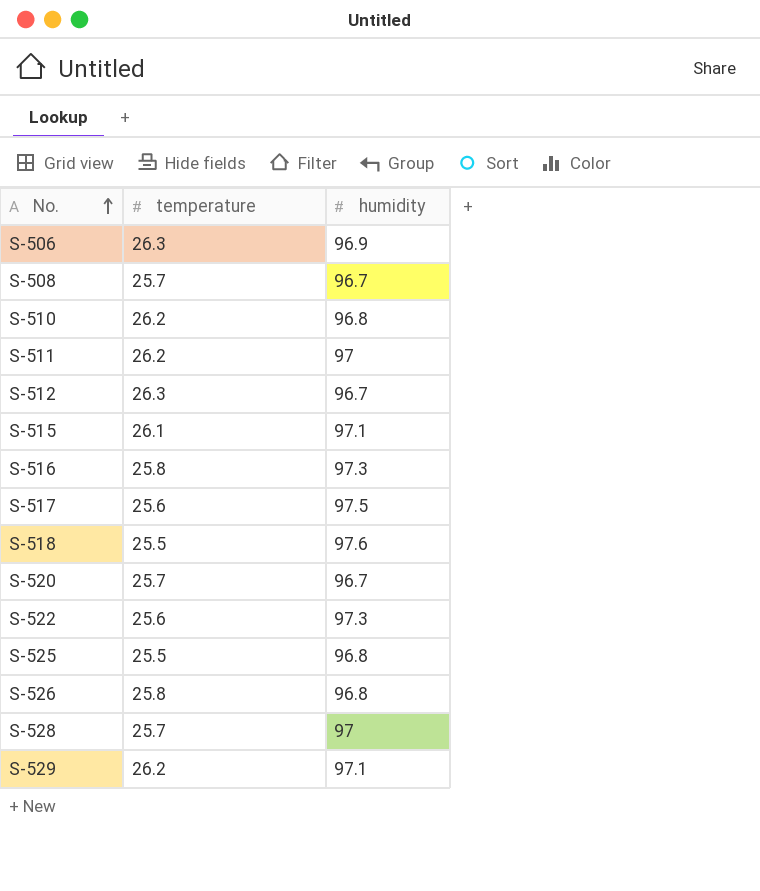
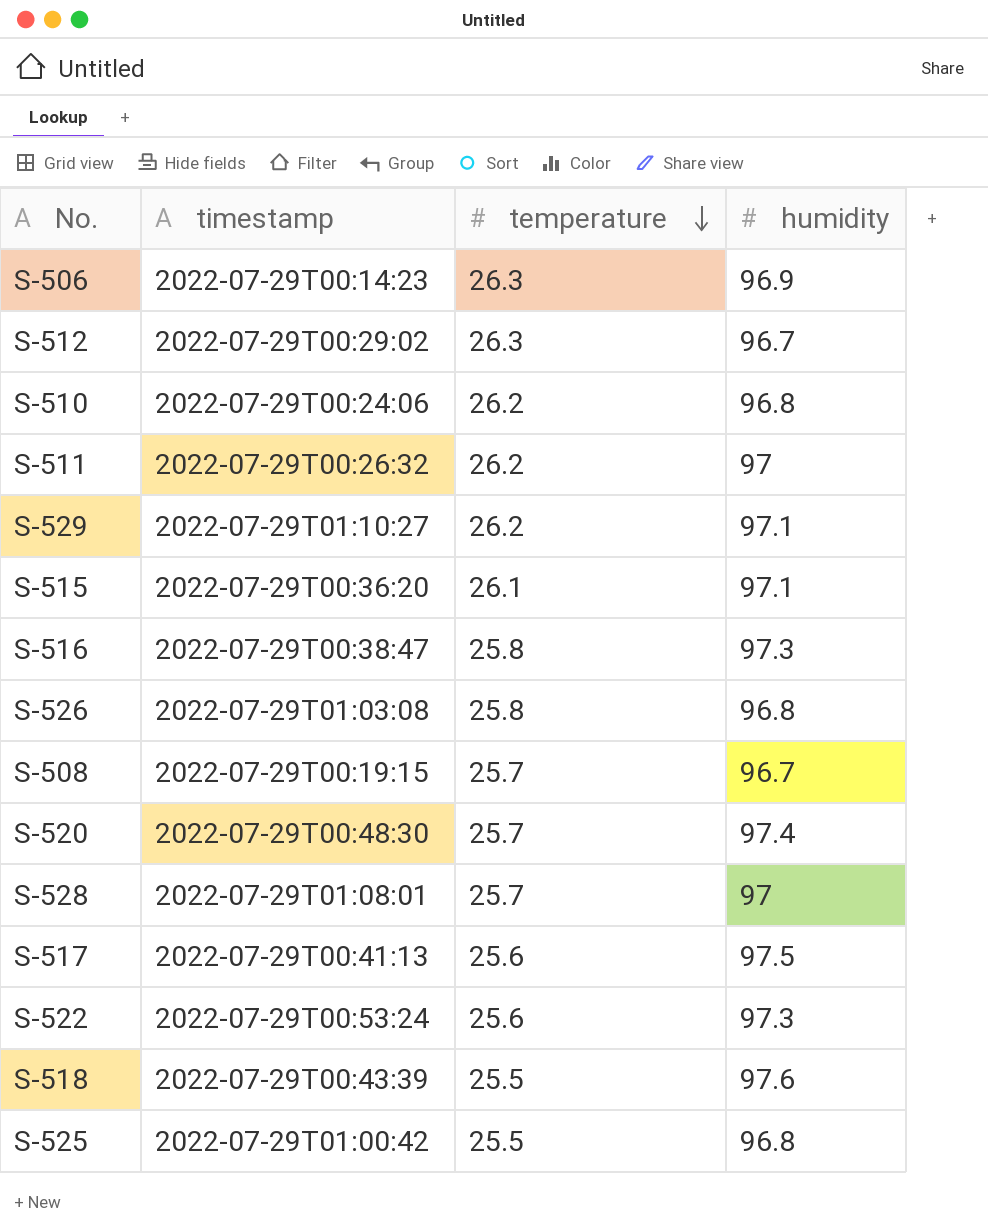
row order: No. ascending -> temperature descending
column timestamp | position: none -> 2
S-520 | humidity: 96.7 -> 97.4

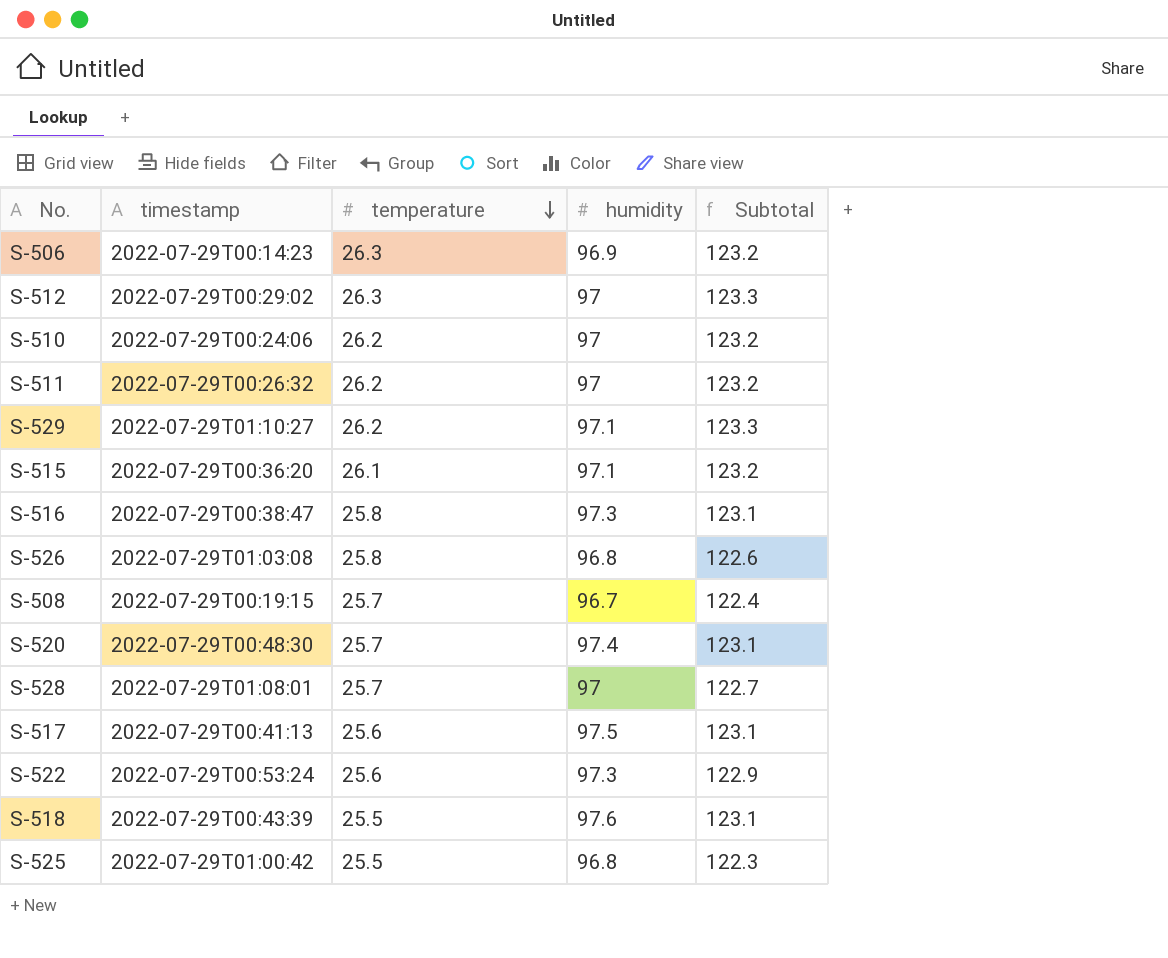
column Subtotal | formula: none -> [temperature] + [humidity]
S-512 | humidity: 96.7 -> 97
S-510 | humidity: 96.8 -> 97

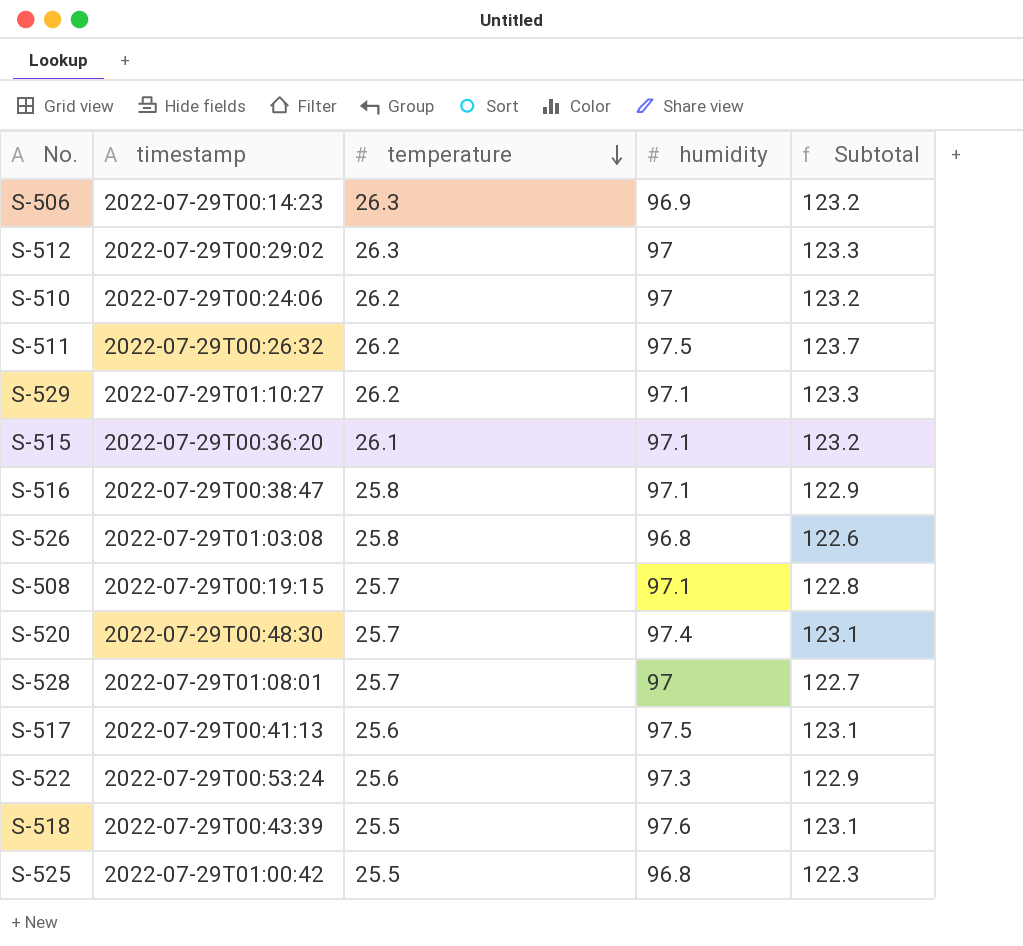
S-511 | humidity: 97 -> 97.5
S-511 | Subtotal: 123.2 -> 123.7
S-516 | humidity: 97.3 -> 97.1
S-516 | Subtotal: 123.1 -> 122.9
S-508 | humidity: 96.7 -> 97.1
S-508 | Subtotal: 122.4 -> 122.8

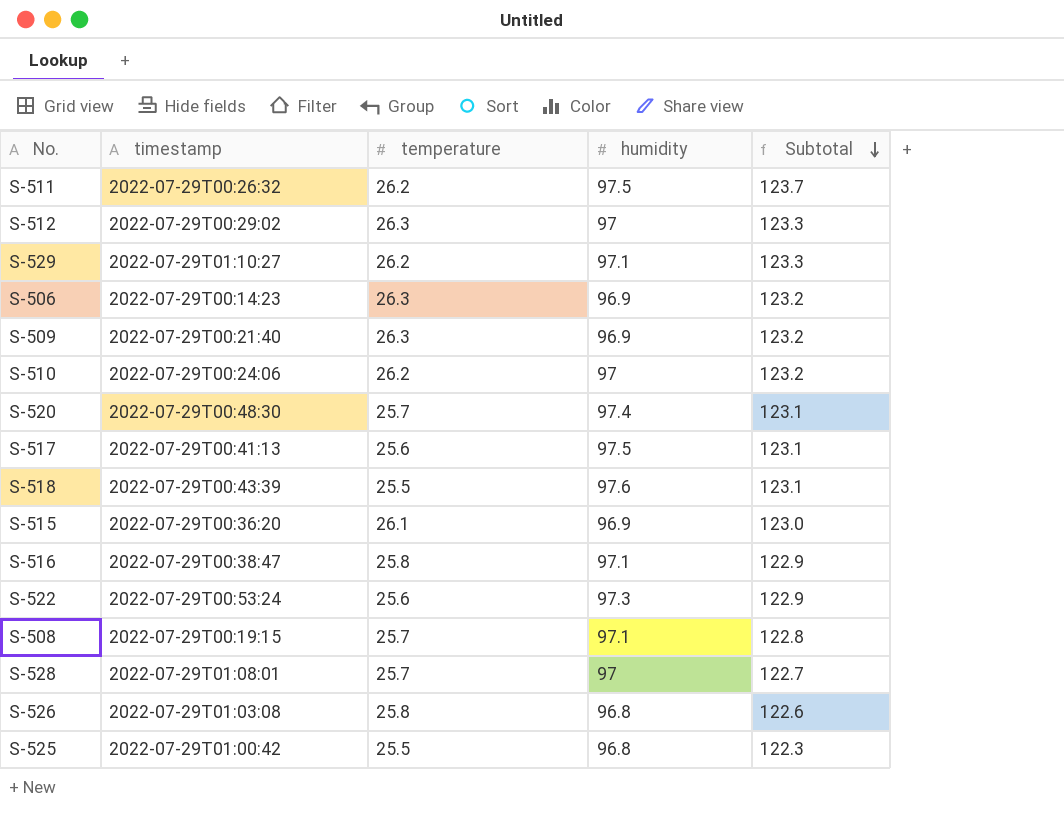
row order: temperature descending -> Subtotal descending
row S-509: none -> 2022-07-29T00:21:40 | 26.3 | 96.9 | 123.2
S-515 | humidity: 97.1 -> 96.9
S-515 | Subtotal: 123.2 -> 123.0

